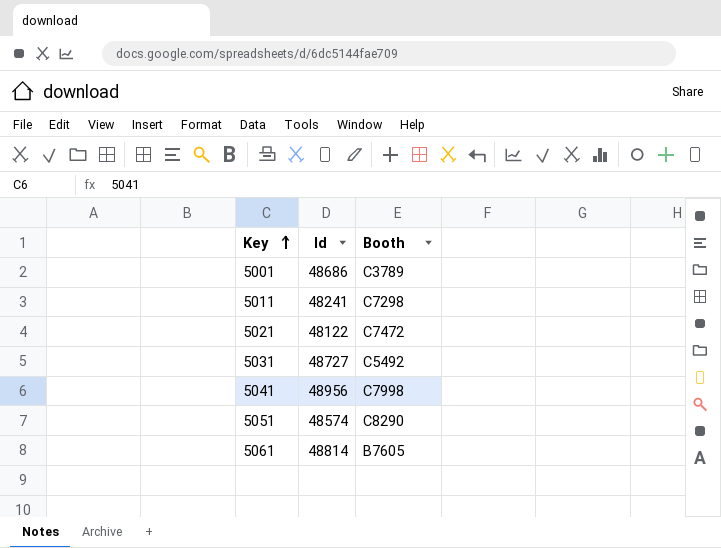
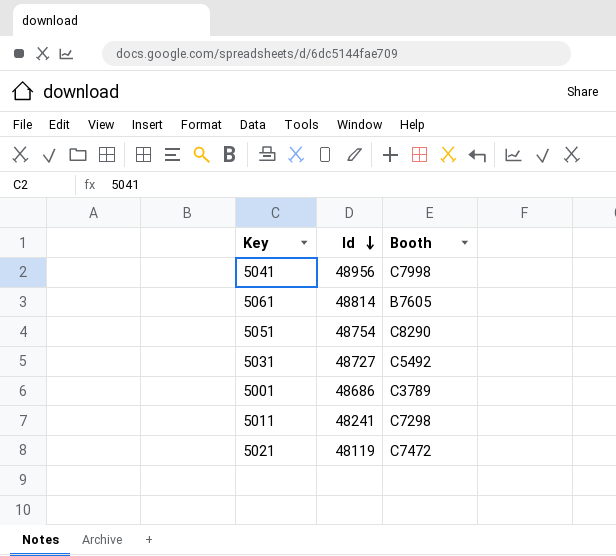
row order: Key ascending -> Id descending
5051 | Id: 48574 -> 48754
5021 | Id: 48122 -> 48119

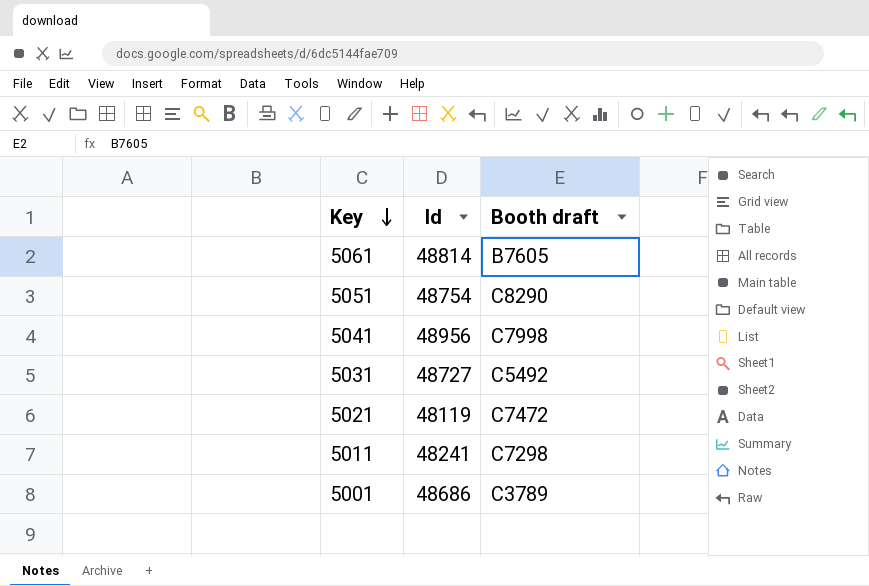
row order: Id descending -> Key descending
column name: Booth -> Booth draft

